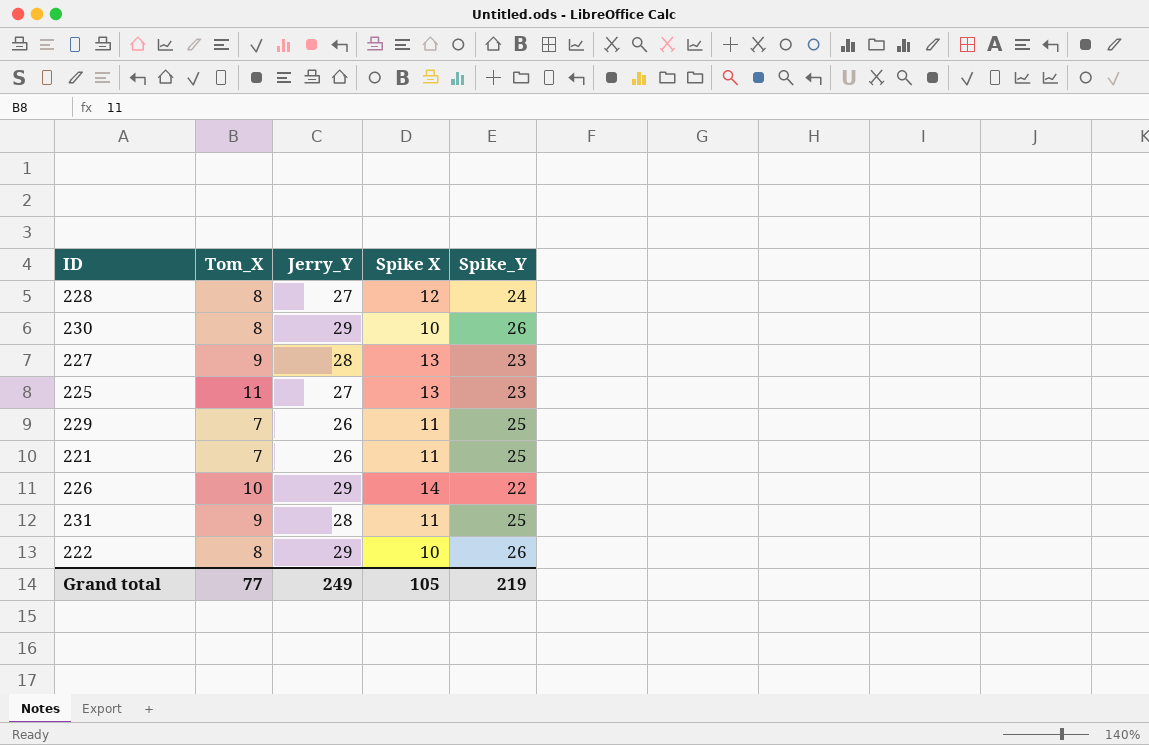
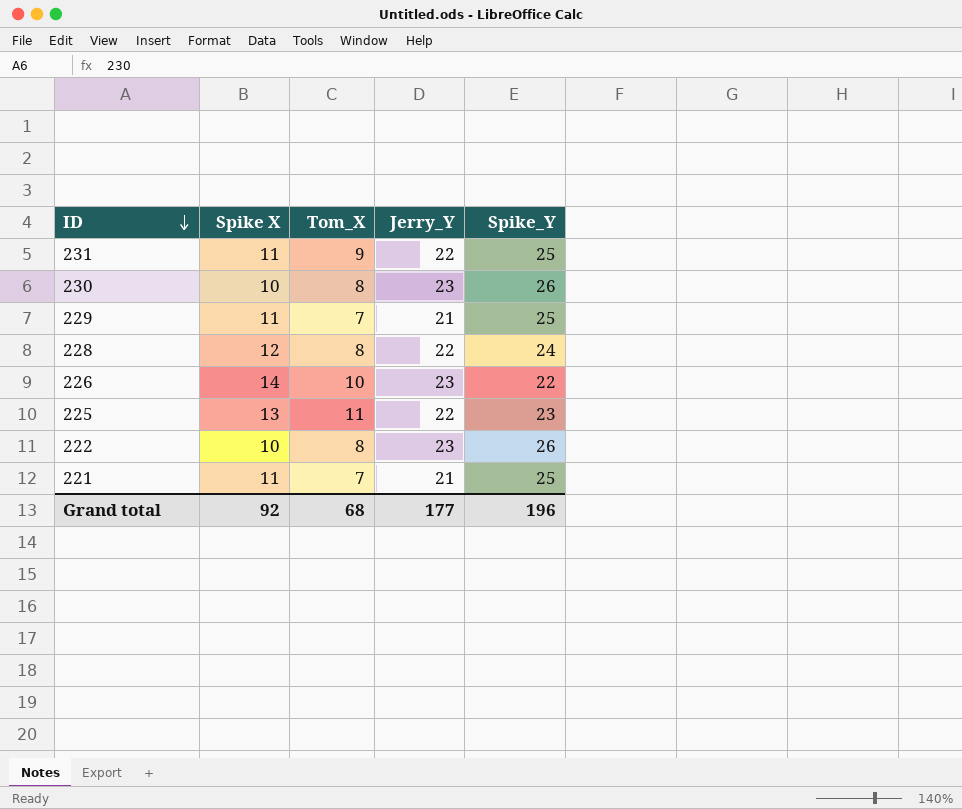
row order: none -> ID descending
column Spike X | position: 4 -> 2
row 227: 9 | 28 | 13 | 23 -> none
231 | Jerry_Y: 28 -> 22
230 | Jerry_Y: 29 -> 23
229 | Jerry_Y: 26 -> 21
228 | Jerry_Y: 27 -> 22
226 | Jerry_Y: 29 -> 23
225 | Jerry_Y: 27 -> 22
222 | Jerry_Y: 29 -> 23
221 | Jerry_Y: 26 -> 21
Grand total | Spike X: 105 -> 92
Grand total | Tom_X: 77 -> 68
Grand total | Jerry_Y: 249 -> 177
Grand total | Spike_Y: 219 -> 196

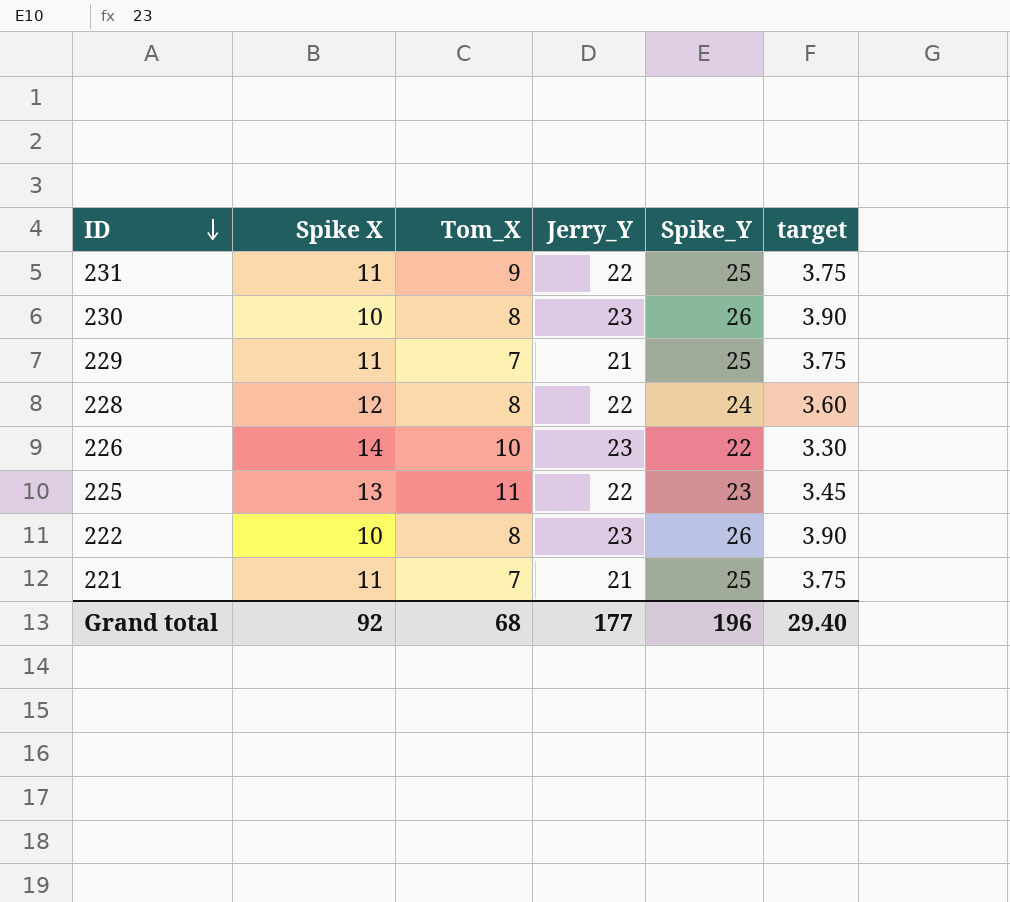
column target | formula: none -> [Spike_Y] * 0.15

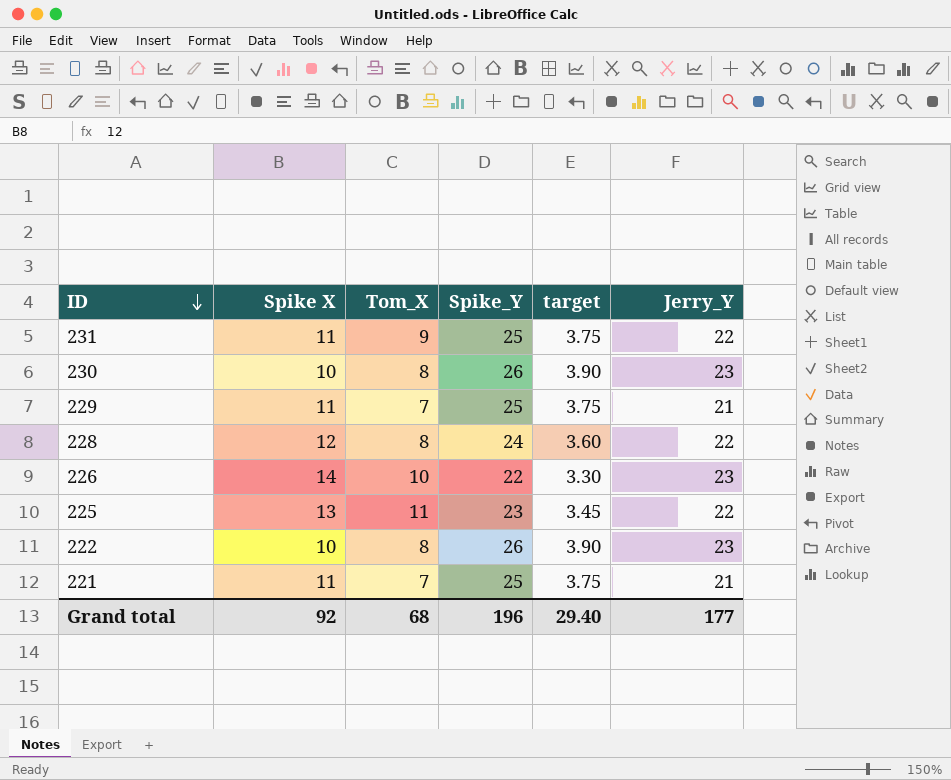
column Jerry_Y | position: 4 -> 6

